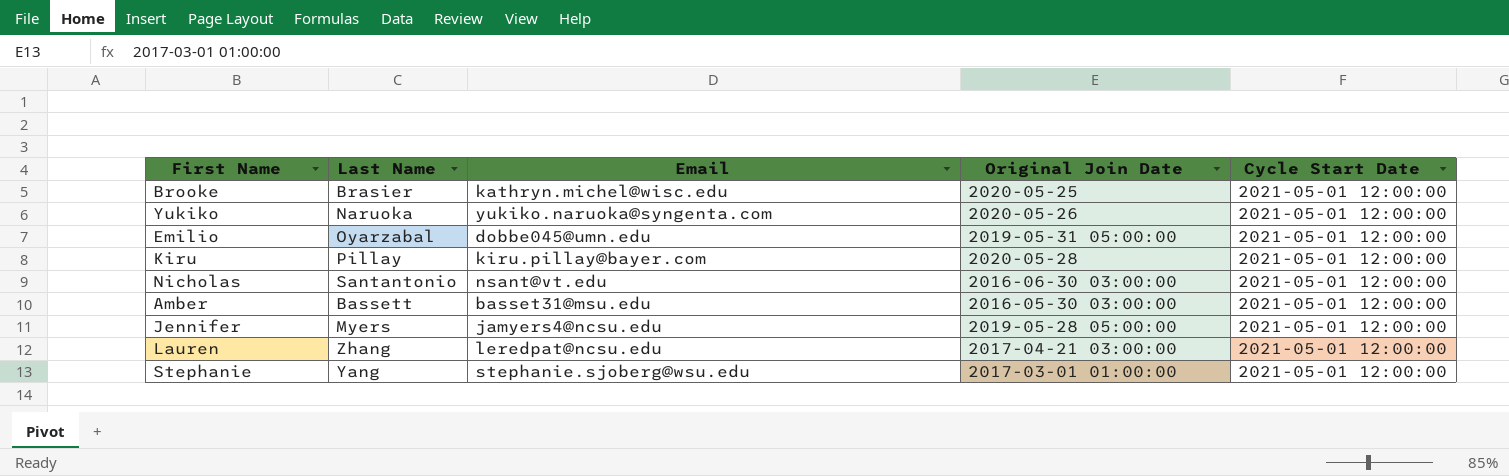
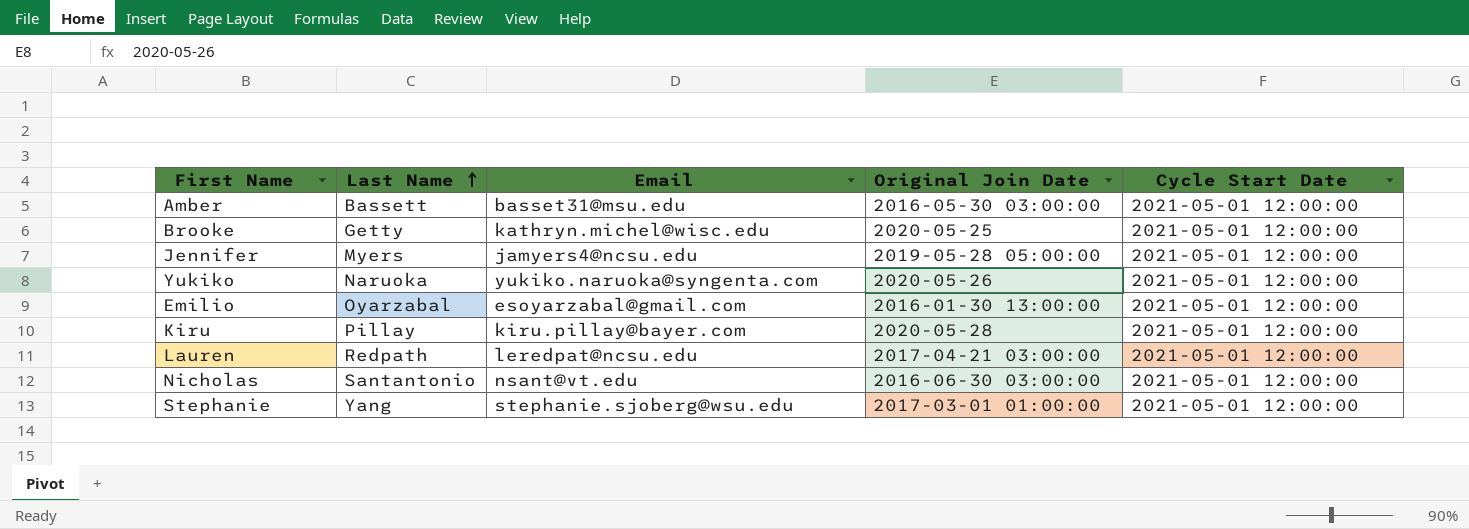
row order: none -> Last Name ascending
Brooke | Last Name: Brasier -> Getty
Emilio | Email: dobbe045@umn.edu -> esoyarzabal@gmail.com
Emilio | Original Join Date: 2019-05-31 05:00:00 -> 2016-01-30 13:00:00
Lauren | Last Name: Zhang -> Redpath

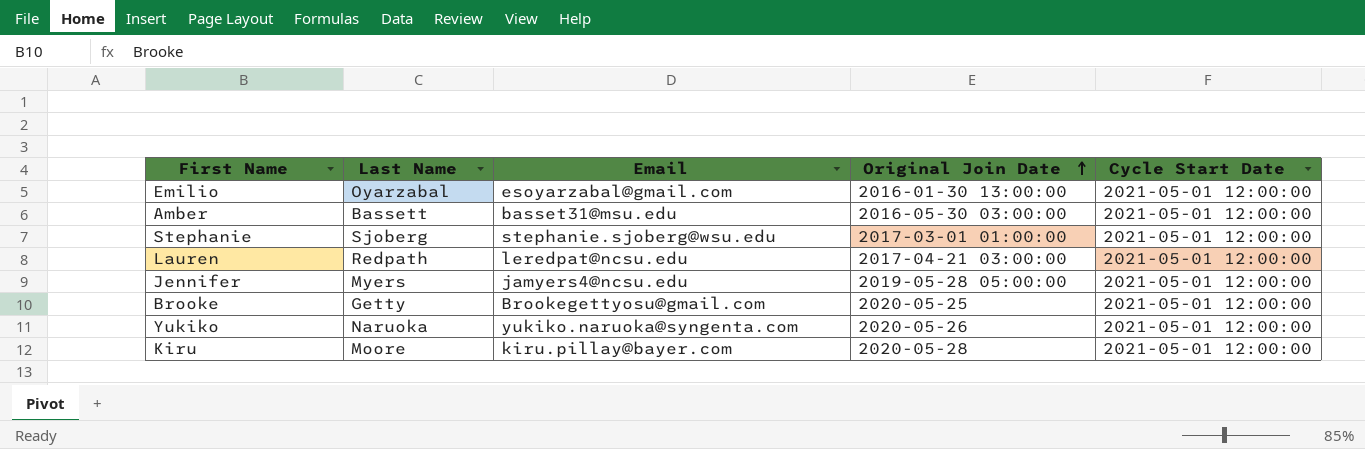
row order: Last Name ascending -> Original Join Date ascending
row Nicholas: Santantonio | nsant@vt.edu | 2016-06-30 03:00:00 | 2021-05-01 12:00:00 -> none
Stephanie | Last Name: Yang -> Sjoberg
Brooke | Email: kathryn.michel@wisc.edu -> Brookegettyosu@gmail.com
Kiru | Last Name: Pillay -> Moore

